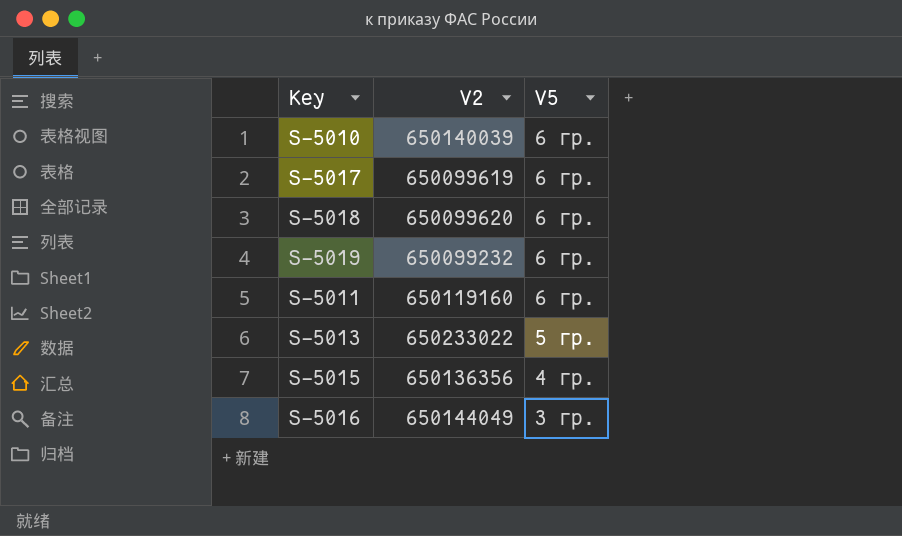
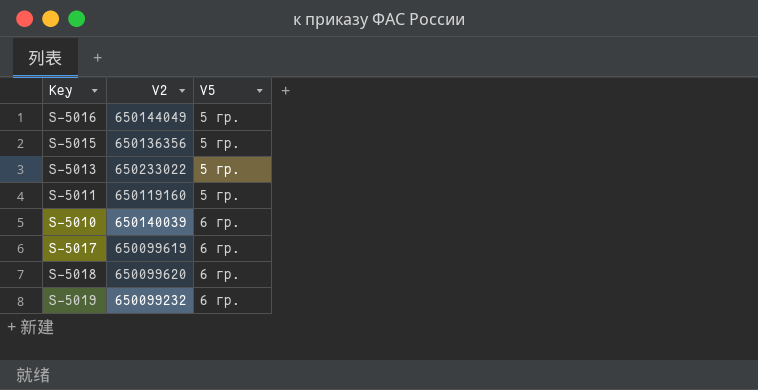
row order: V5 descending -> V5 ascending
S-5016 | V5: 3 гр. -> 5 гр.
S-5015 | V5: 4 гр. -> 5 гр.
S-5011 | V5: 6 гр. -> 5 гр.

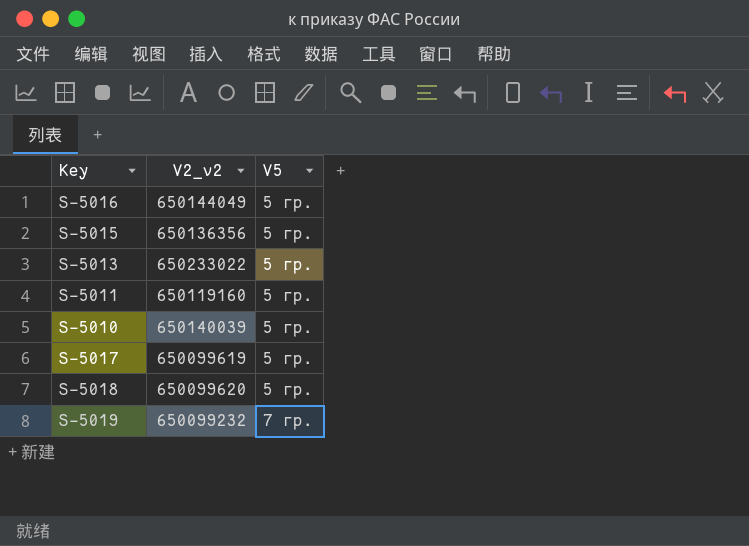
column name: V2 -> V2_v2
S-5010 | V5: 6 гр. -> 5 гр.
S-5017 | V5: 6 гр. -> 5 гр.
S-5018 | V5: 6 гр. -> 5 гр.
S-5019 | V5: 6 гр. -> 7 гр.

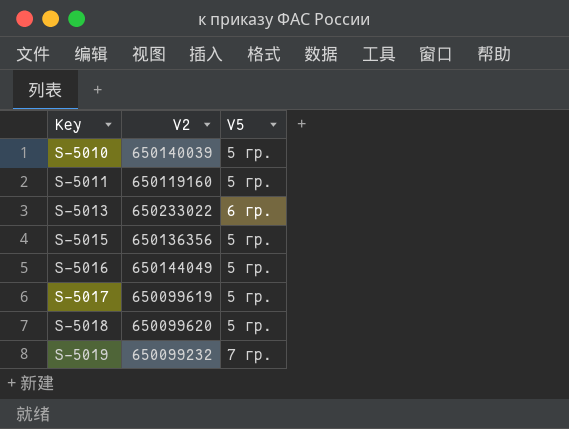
row order: V5 ascending -> Key ascending
column name: V2_v2 -> V2
S-5013 | V5: 5 гр. -> 6 гр.

